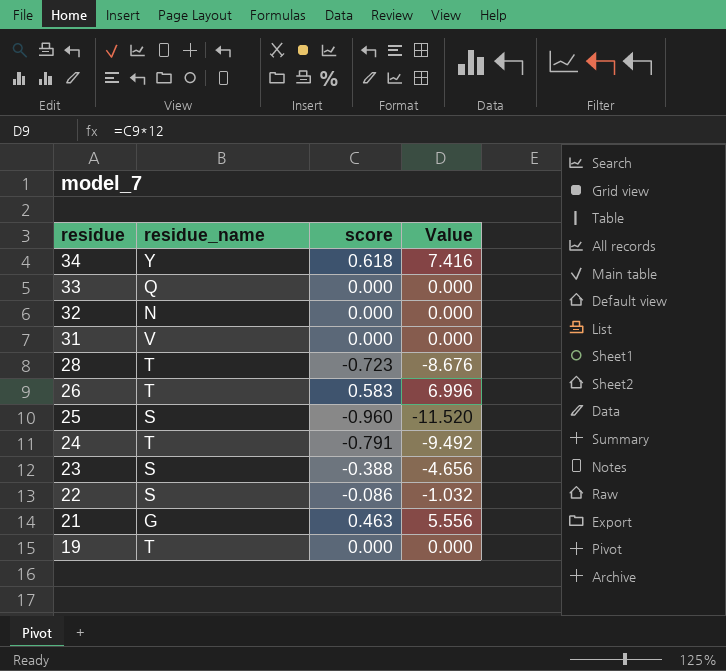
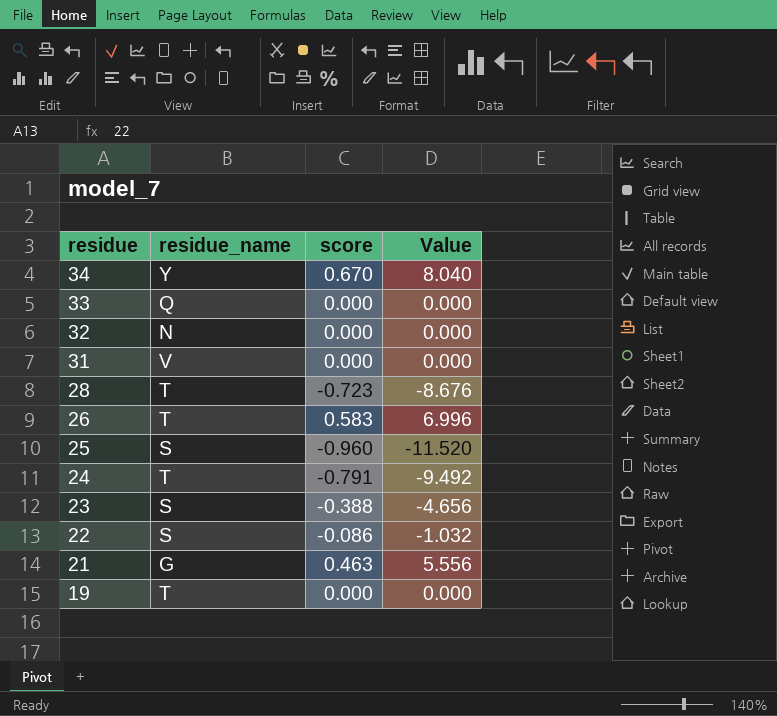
34 | score: 0.618 -> 0.670
34 | Value: 7.416 -> 8.040

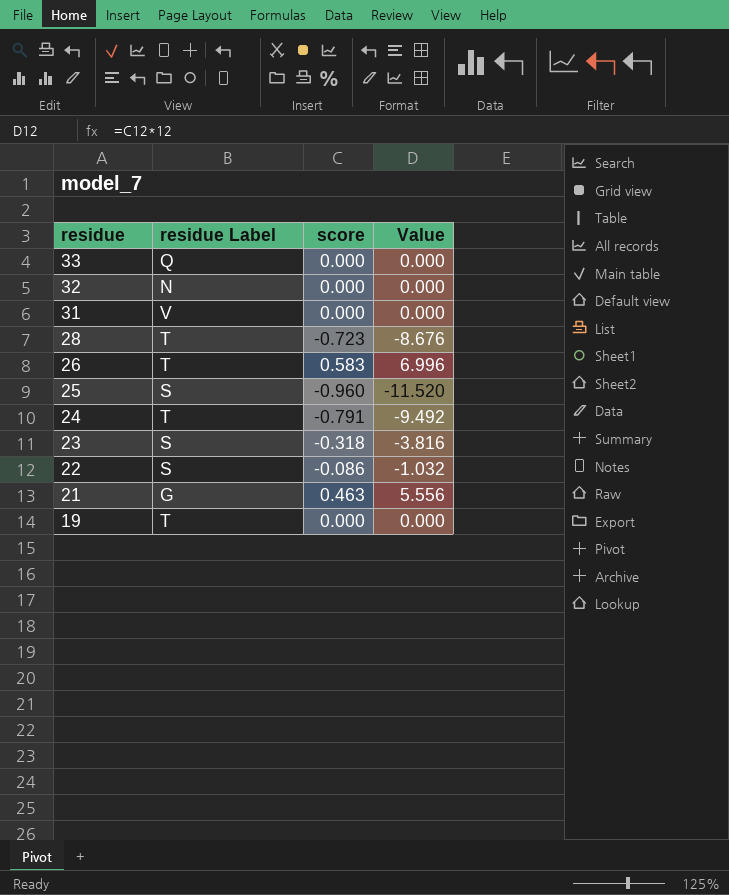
column name: residue_name -> residue Label
row 34: Y | 0.670 | 8.040 -> none
23 | score: -0.388 -> -0.318
23 | Value: -4.656 -> -3.816

